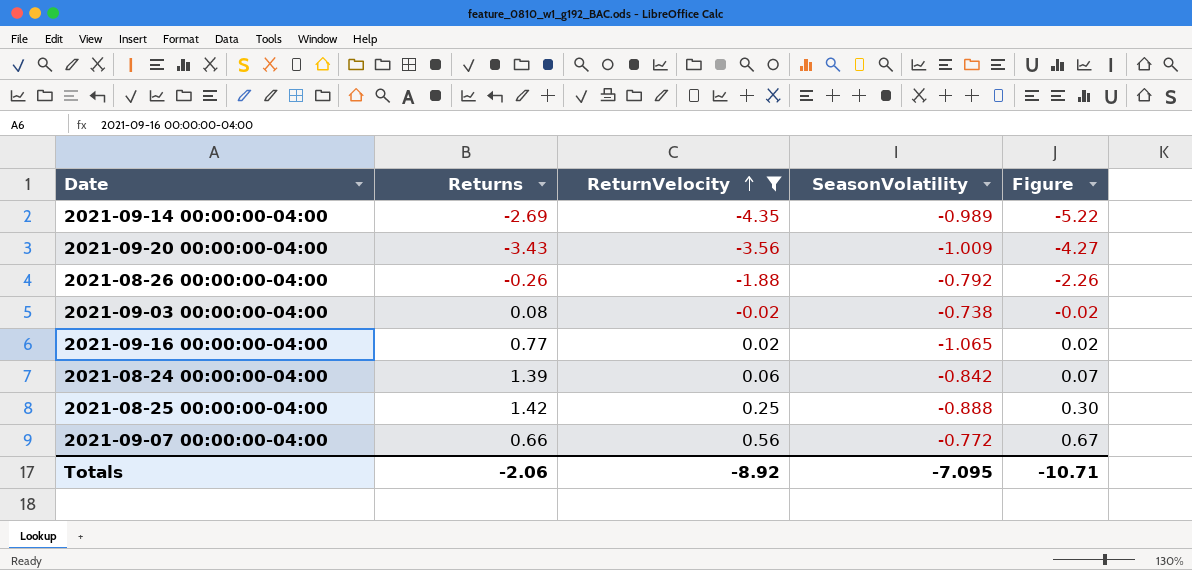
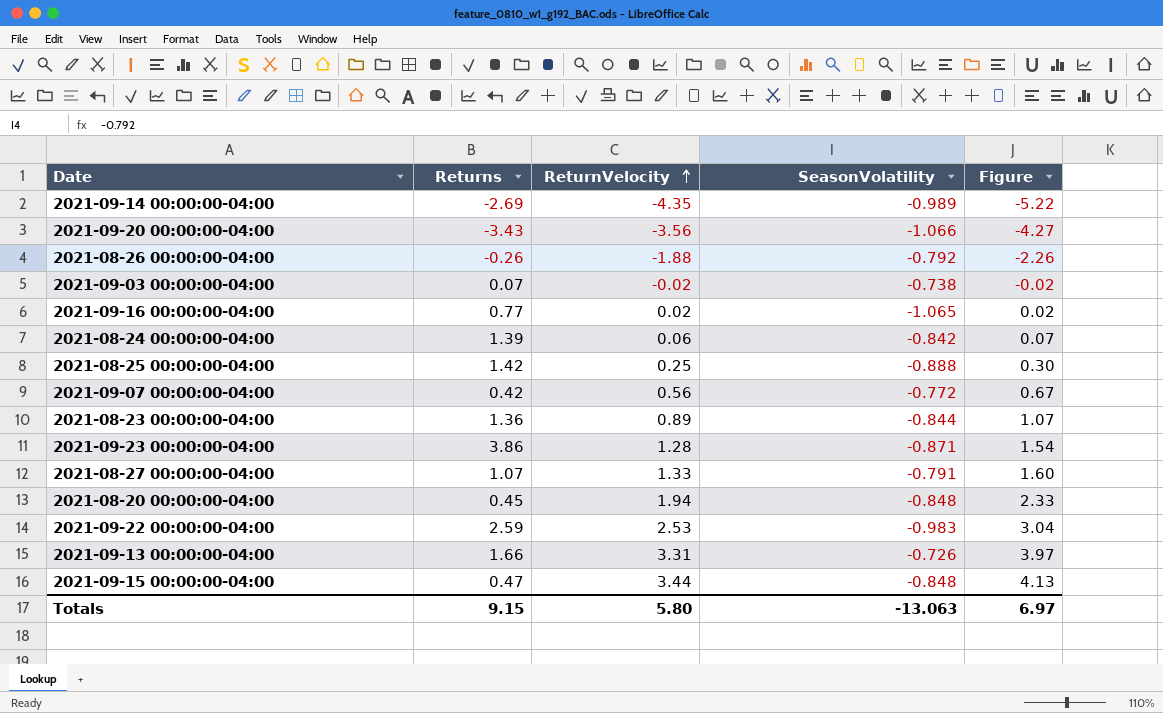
filter: ReturnVelocity <= 0.56 -> none
2021-09-20 00:00:00-04:00 | SeasonVolatility: -1.009 -> -1.066
2021-09-03 00:00:00-04:00 | Returns: 0.08 -> 0.07
2021-09-07 00:00:00-04:00 | Returns: 0.66 -> 0.42
Totals | Returns: -2.06 -> 9.15
Totals | ReturnVelocity: -8.92 -> 5.80
Totals | SeasonVolatility: -7.095 -> -13.063
Totals | Figure: -10.71 -> 6.97

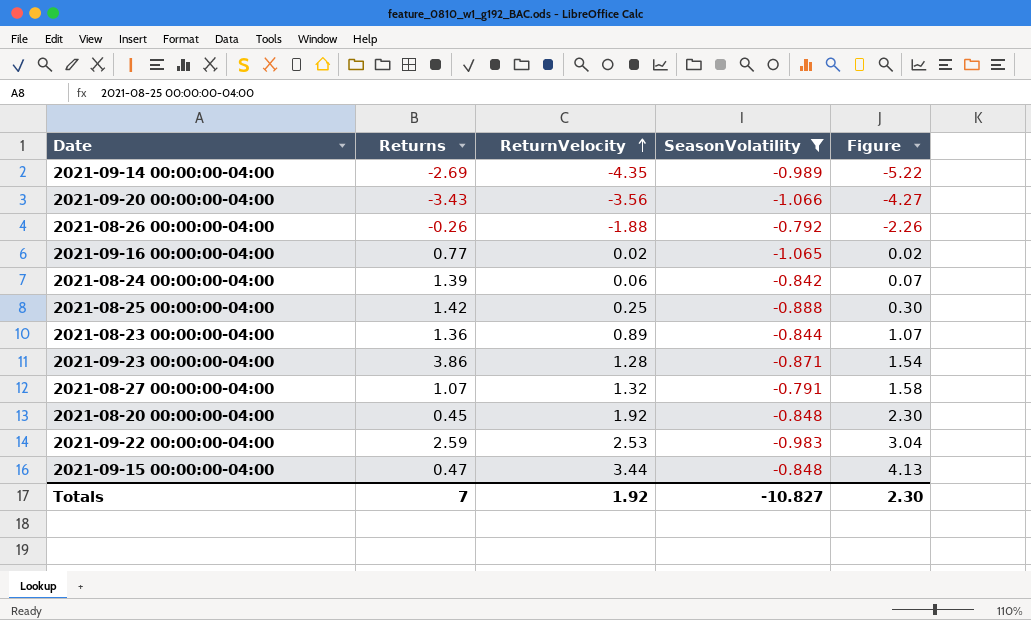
filter: none -> SeasonVolatility <= -0.791
2021-08-27 00:00:00-04:00 | ReturnVelocity: 1.33 -> 1.32
2021-08-27 00:00:00-04:00 | Figure: 1.60 -> 1.58
2021-08-20 00:00:00-04:00 | ReturnVelocity: 1.94 -> 1.92
2021-08-20 00:00:00-04:00 | Figure: 2.33 -> 2.30
Totals | Returns: 9.15 -> 7
Totals | ReturnVelocity: 5.80 -> 1.92
Totals | SeasonVolatility: -13.063 -> -10.827
Totals | Figure: 6.97 -> 2.30

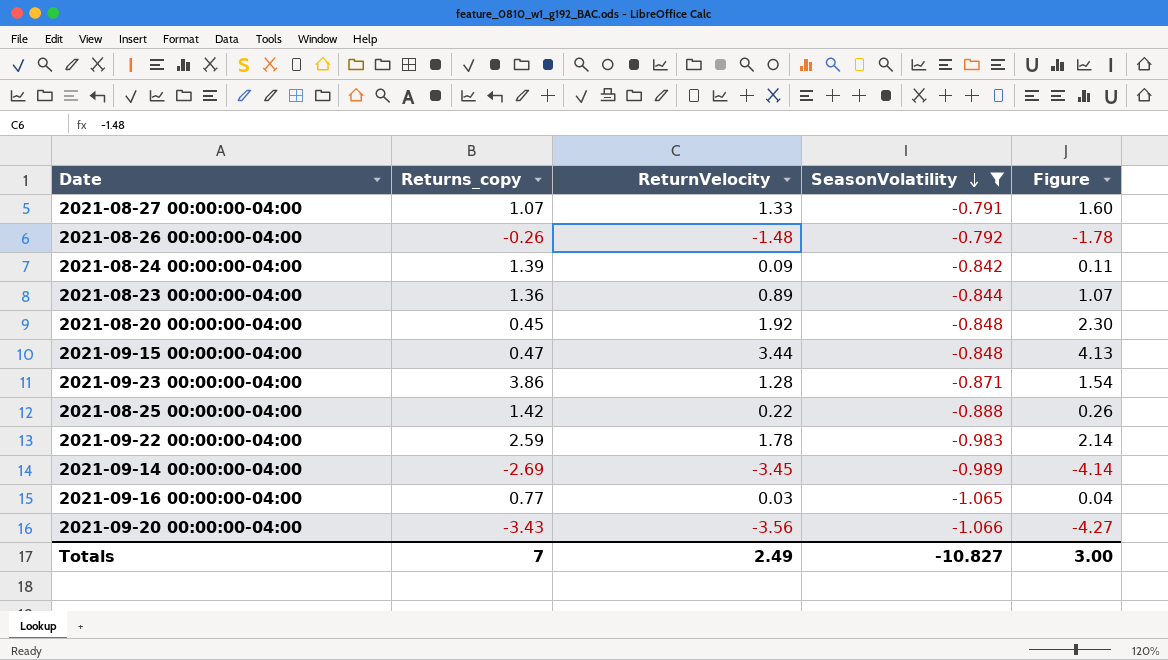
row order: ReturnVelocity ascending -> SeasonVolatility descending
column name: Returns -> Returns_copy
2021-08-27 00:00:00-04:00 | ReturnVelocity: 1.32 -> 1.33
2021-08-27 00:00:00-04:00 | Figure: 1.58 -> 1.60
2021-08-26 00:00:00-04:00 | ReturnVelocity: -1.88 -> -1.48
2021-08-26 00:00:00-04:00 | Figure: -2.26 -> -1.78
2021-08-24 00:00:00-04:00 | ReturnVelocity: 0.06 -> 0.09
2021-08-24 00:00:00-04:00 | Figure: 0.07 -> 0.11
2021-08-25 00:00:00-04:00 | ReturnVelocity: 0.25 -> 0.22
2021-08-25 00:00:00-04:00 | Figure: 0.30 -> 0.26
2021-09-22 00:00:00-04:00 | ReturnVelocity: 2.53 -> 1.78
2021-09-22 00:00:00-04:00 | Figure: 3.04 -> 2.14
2021-09-14 00:00:00-04:00 | ReturnVelocity: -4.35 -> -3.45
2021-09-14 00:00:00-04:00 | Figure: -5.22 -> -4.14
2021-09-16 00:00:00-04:00 | ReturnVelocity: 0.02 -> 0.03
2021-09-16 00:00:00-04:00 | Figure: 0.02 -> 0.04
Totals | ReturnVelocity: 1.92 -> 2.49
Totals | Figure: 2.30 -> 3.00

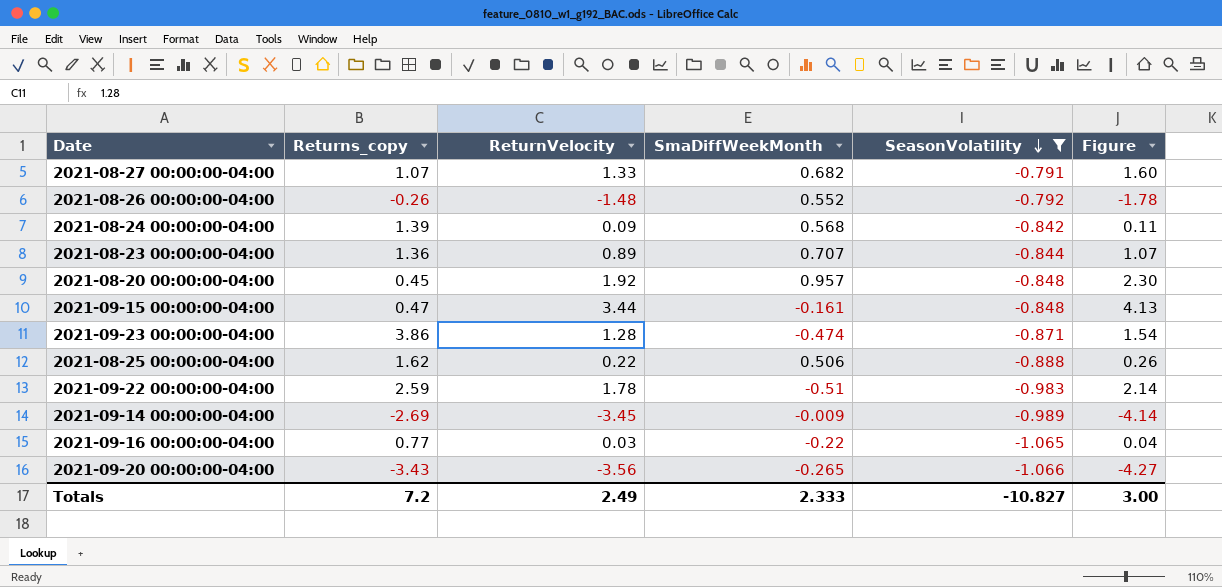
column SmaDiffWeekMonth | position: none -> 4
2021-08-25 00:00:00-04:00 | Returns_copy: 1.42 -> 1.62
Totals | Returns_copy: 7 -> 7.2

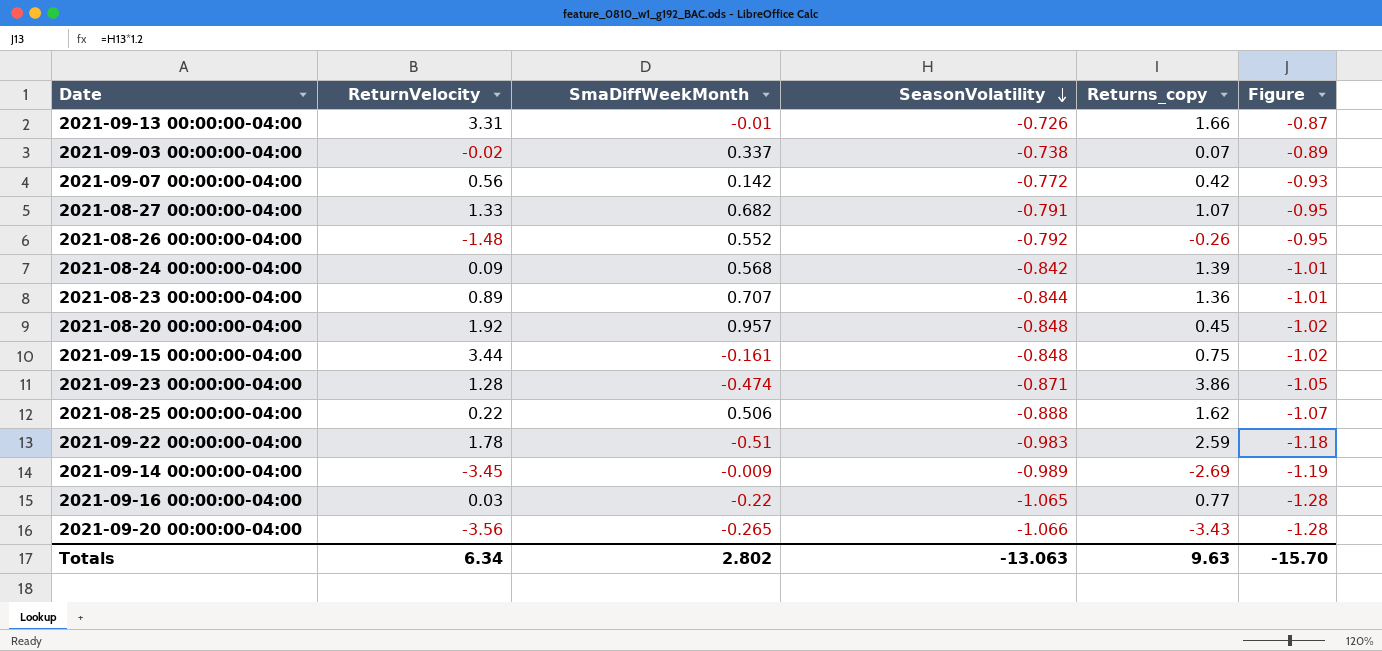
filter: SeasonVolatility <= -0.791 -> none
column Returns_copy | position: 2 -> 5
column Figure | formula: [ReturnVelocity] * 1.2 -> [SeasonVolatility] * 1.2
2021-09-15 00:00:00-04:00 | Returns_copy: 0.47 -> 0.75
Totals | ReturnVelocity: 2.49 -> 6.34
Totals | SmaDiffWeekMonth: 2.333 -> 2.802
Totals | SeasonVolatility: -10.827 -> -13.063
Totals | Returns_copy: 7.2 -> 9.63
Totals | Figure: 3.00 -> -15.70

